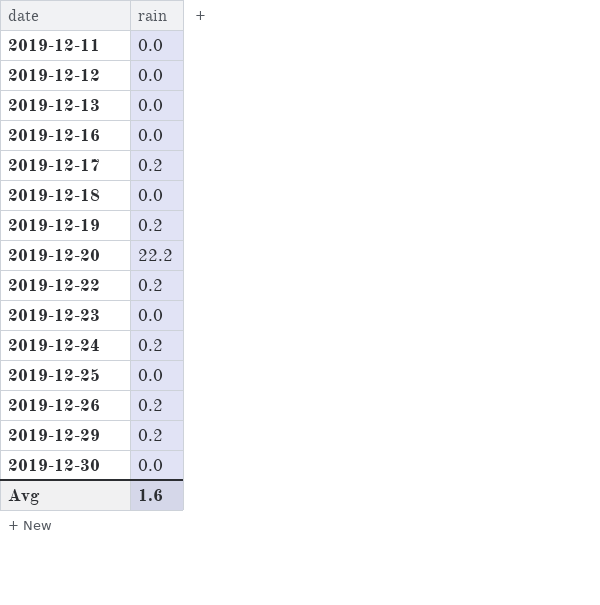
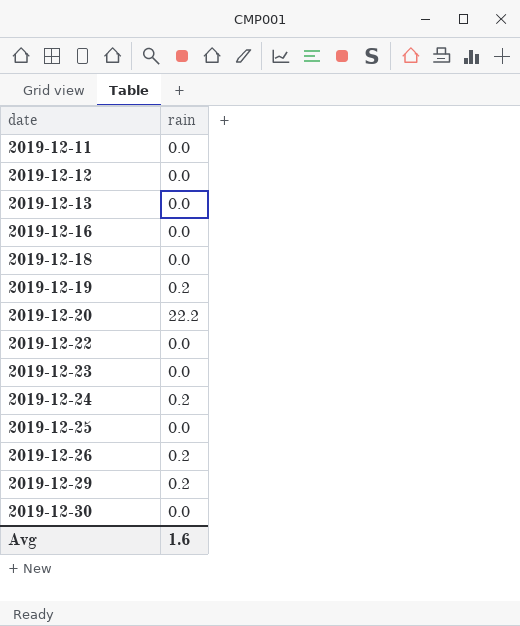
row 2019-12-17: 0.2 -> none
2019-12-22 | rain: 0.2 -> 0.0

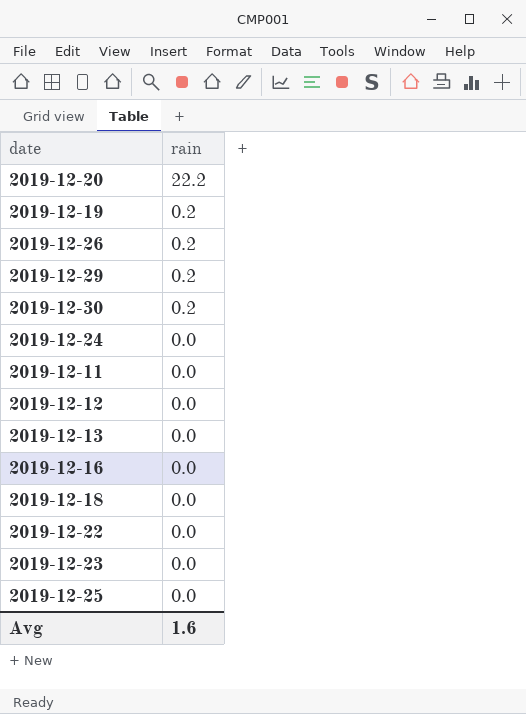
row order: date ascending -> rain descending
2019-12-30 | rain: 0.0 -> 0.2
2019-12-24 | rain: 0.2 -> 0.0

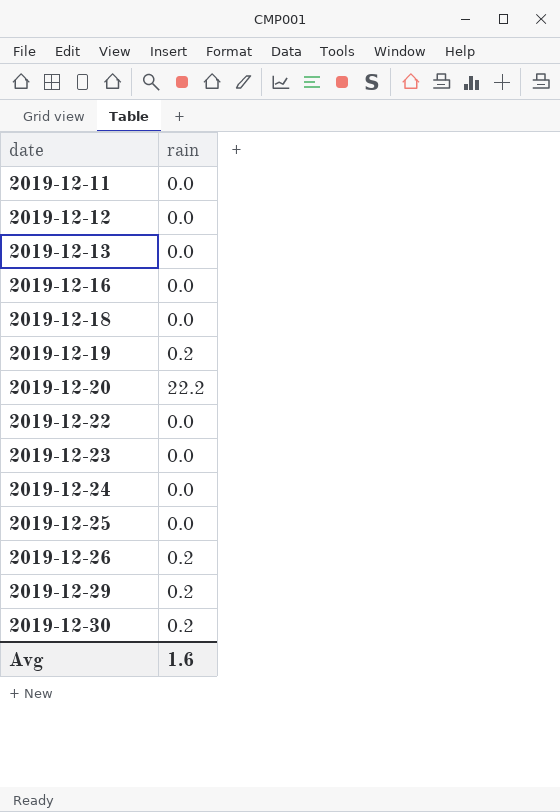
row order: rain descending -> date ascending

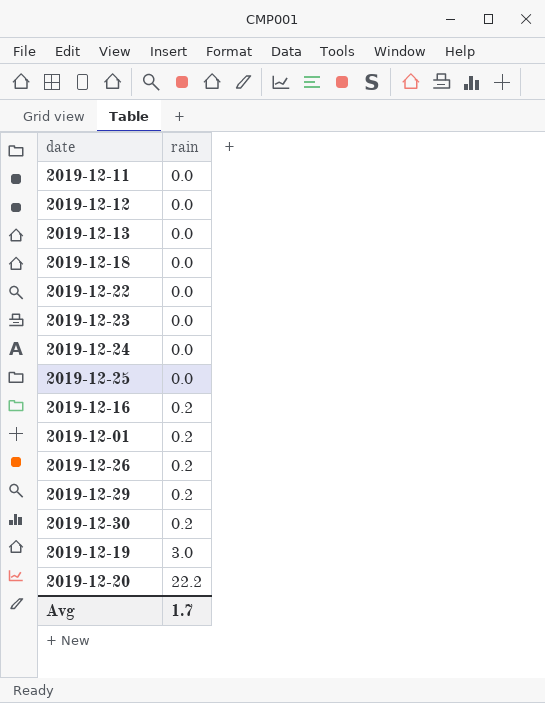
row order: date ascending -> rain ascending
2019-12-16 | rain: 0.0 -> 0.2
row 2019-12-01: none -> 0.2
2019-12-19 | rain: 0.2 -> 3.0
Avg | rain: 1.6 -> 1.7

